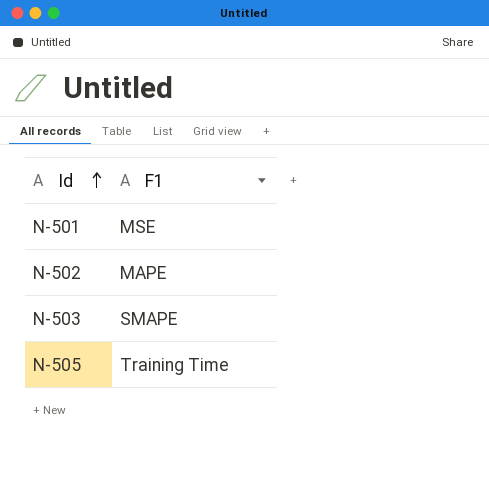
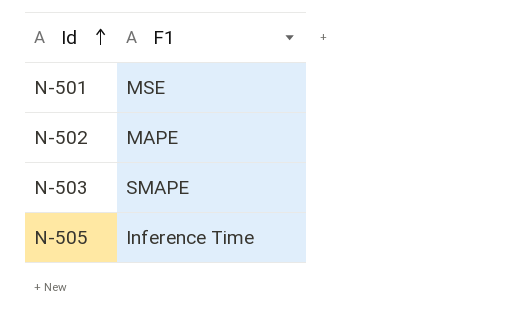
N-505 | F1: Training Time -> Inference Time

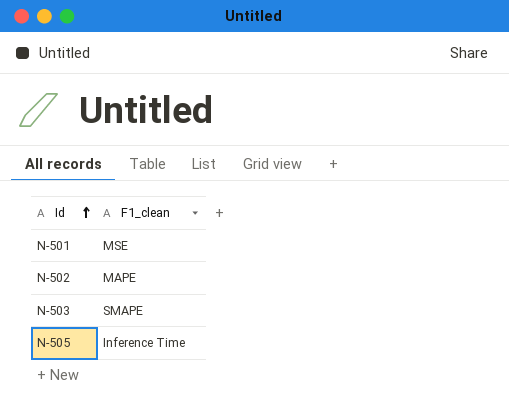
column name: F1 -> F1_clean

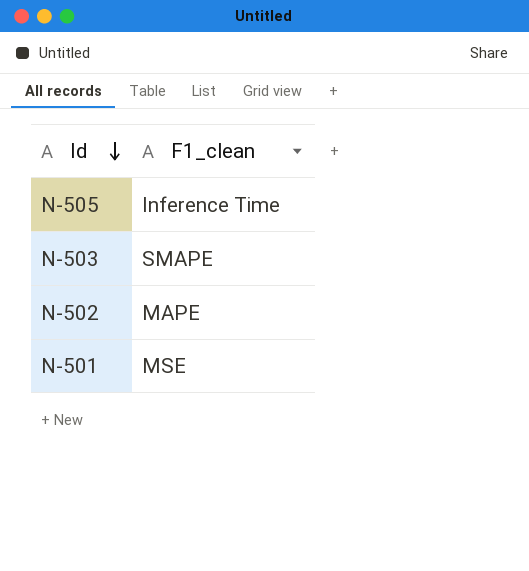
row order: Id ascending -> Id descending

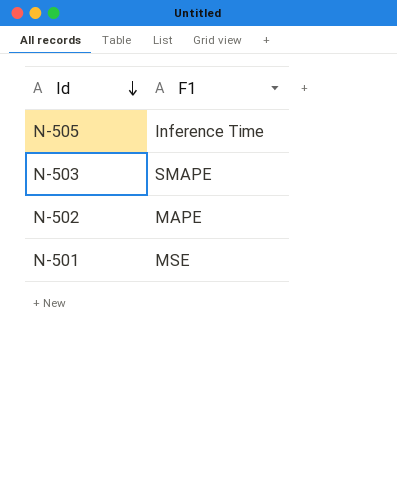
column name: F1_clean -> F1

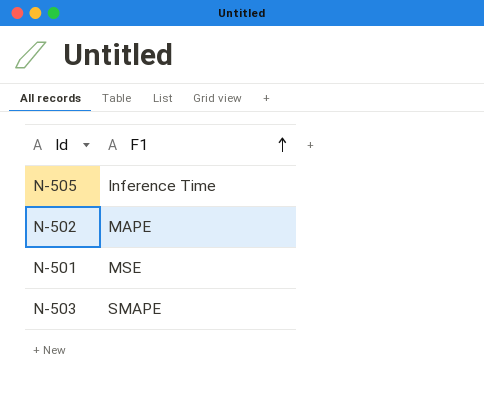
row order: Id descending -> F1 ascending

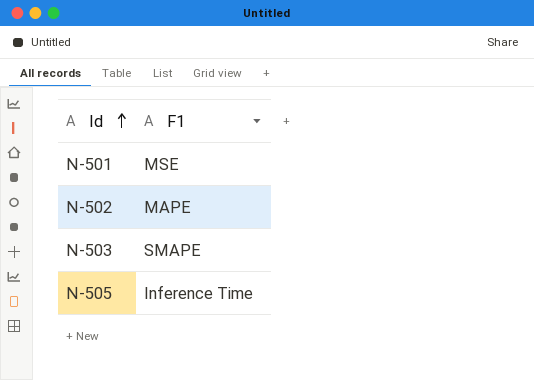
row order: F1 ascending -> Id ascending

